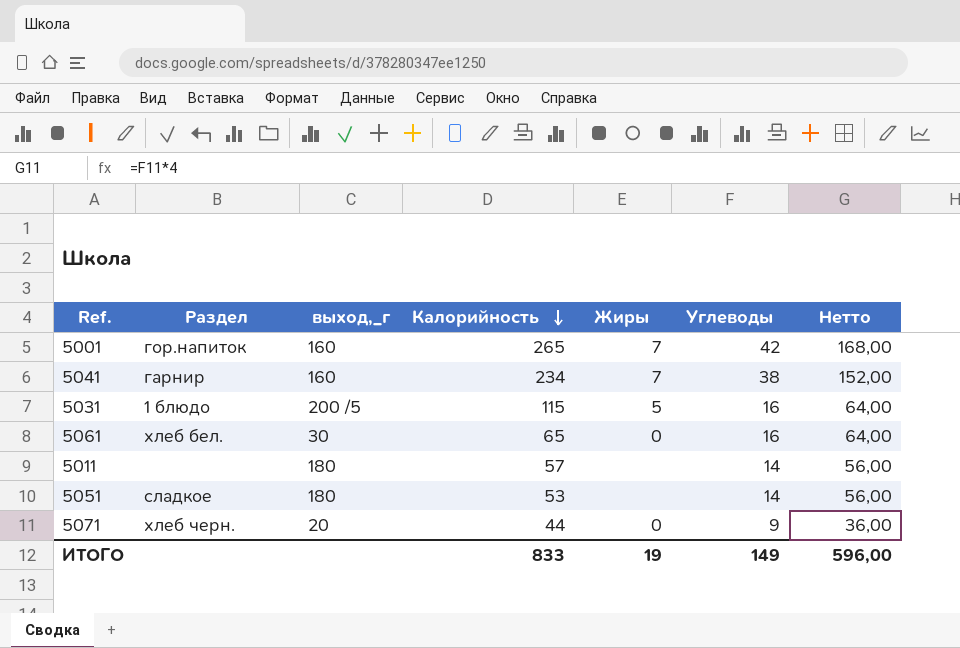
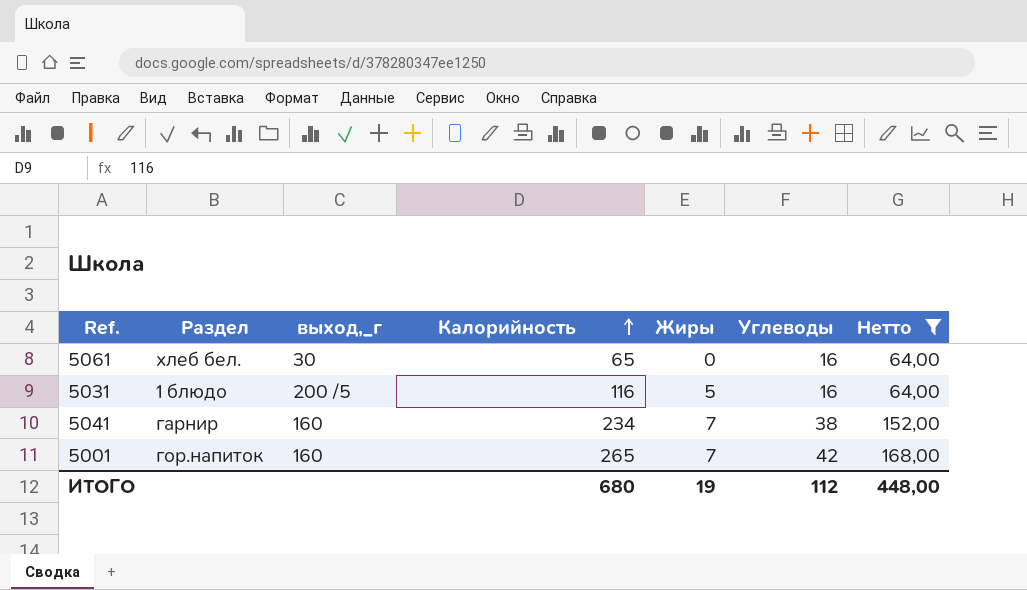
filter: none -> Нетто >= 64,00
row order: Калорийность descending -> Калорийность ascending
5031 | Калорийность: 115 -> 116
ИТОГО | Калорийность: 833 -> 680
ИТОГО | Углеводы: 149 -> 112
ИТОГО | Нетто: 596,00 -> 448,00

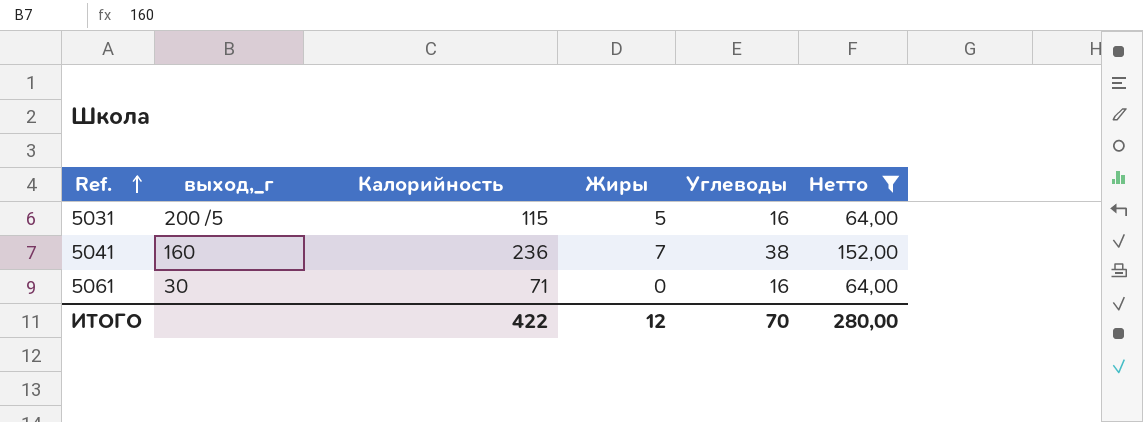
row order: Калорийность ascending -> Ref. ascending
column Раздел | position: 2 -> none
row 5001: гор.напиток | 160 | 265 | 7 | 42 | 168,00 -> none
5031 | Калорийность: 116 -> 115
5041 | Калорийность: 234 -> 236
5061 | Калорийность: 65 -> 71
ИТОГО | Калорийность: 680 -> 422
ИТОГО | Жиры: 19 -> 12
ИТОГО | Углеводы: 112 -> 70
ИТОГО | Нетто: 448,00 -> 280,00

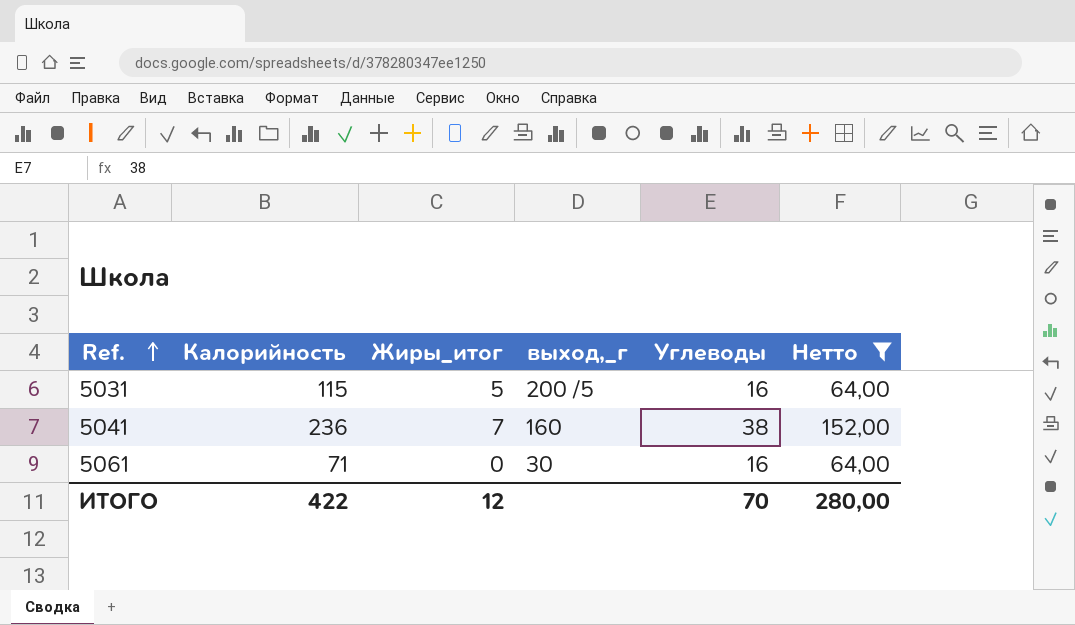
column name: Жиры -> Жиры_итог
column выход,_г | position: 2 -> 4

